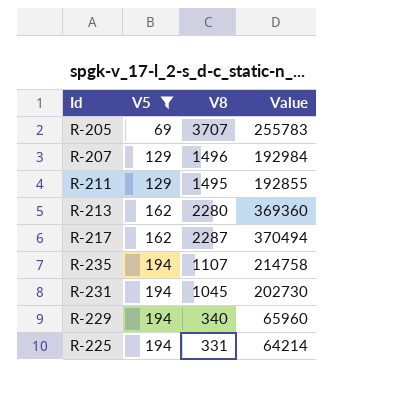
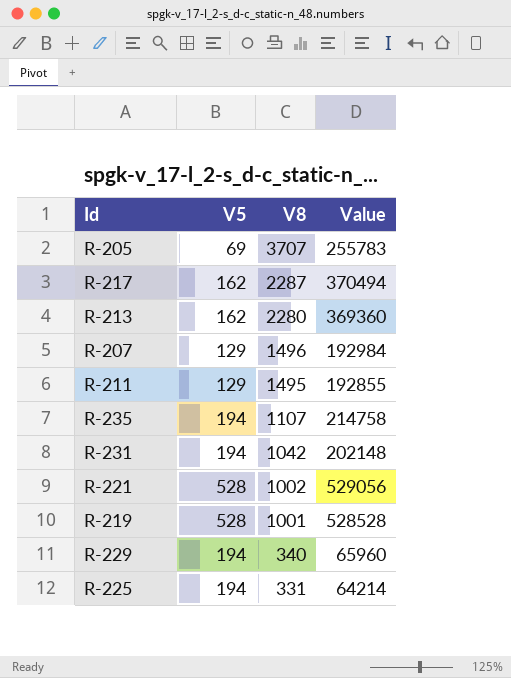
filter: V5 != 528 -> none
row order: V5 ascending -> V8 descending
R-231 | V8: 1045 -> 1042
R-231 | Value: 202730 -> 202148

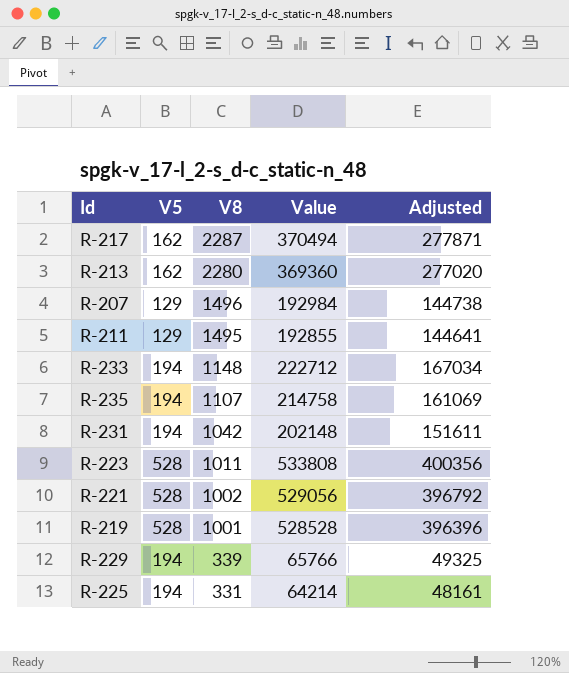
column Adjusted | formula: none -> [Value] * 0.75
row R-205: 69 | 3707 | 255783 -> none
row R-233: none -> 194 | 1148 | 222712 | 167034
row R-223: none -> 528 | 1011 | 533808 | 400356
R-229 | V8: 340 -> 339
R-229 | Value: 65960 -> 65766

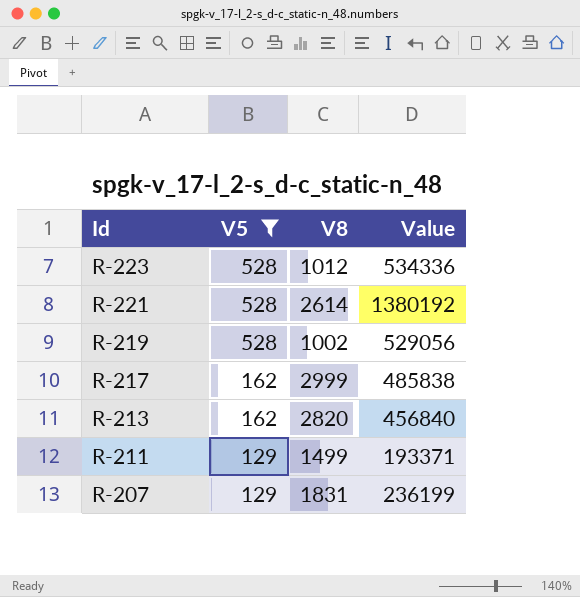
filter: none -> V5 != 194
row order: V8 descending -> Id descending
column Adjusted | formula: [Value] * 0.75 -> none
R-223 | V8: 1011 -> 1012
R-223 | Value: 533808 -> 534336
R-221 | V8: 1002 -> 2614
R-221 | Value: 529056 -> 1380192
R-219 | V8: 1001 -> 1002
R-219 | Value: 528528 -> 529056
R-217 | V8: 2287 -> 2999
R-217 | Value: 370494 -> 485838
R-213 | V8: 2280 -> 2820
R-213 | Value: 369360 -> 456840
R-211 | V8: 1495 -> 1499
R-211 | Value: 192855 -> 193371
R-207 | V8: 1496 -> 1831
R-207 | Value: 192984 -> 236199

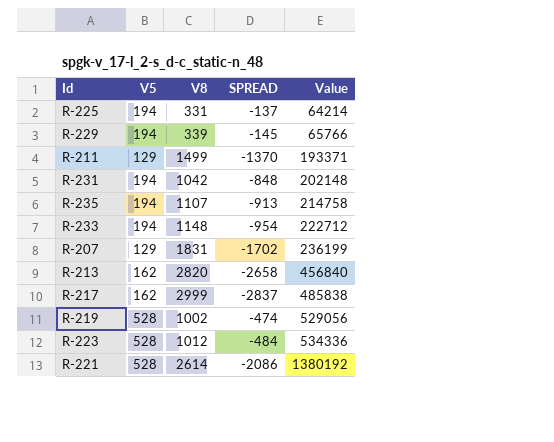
filter: V5 != 194 -> none
row order: Id descending -> Value ascending
column SPREAD | formula: none -> [V5] - [V8]

